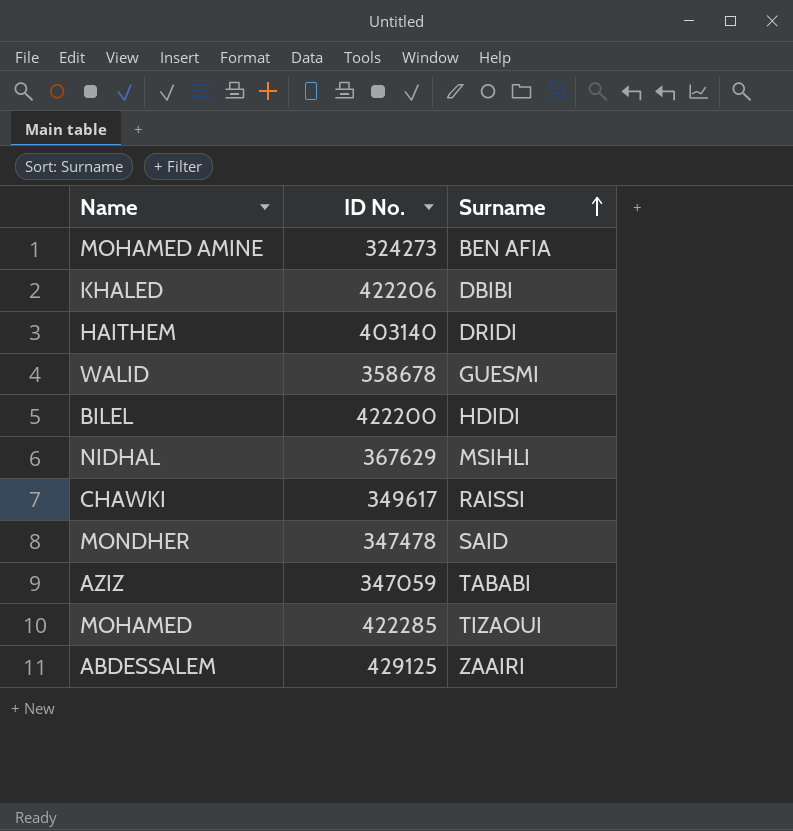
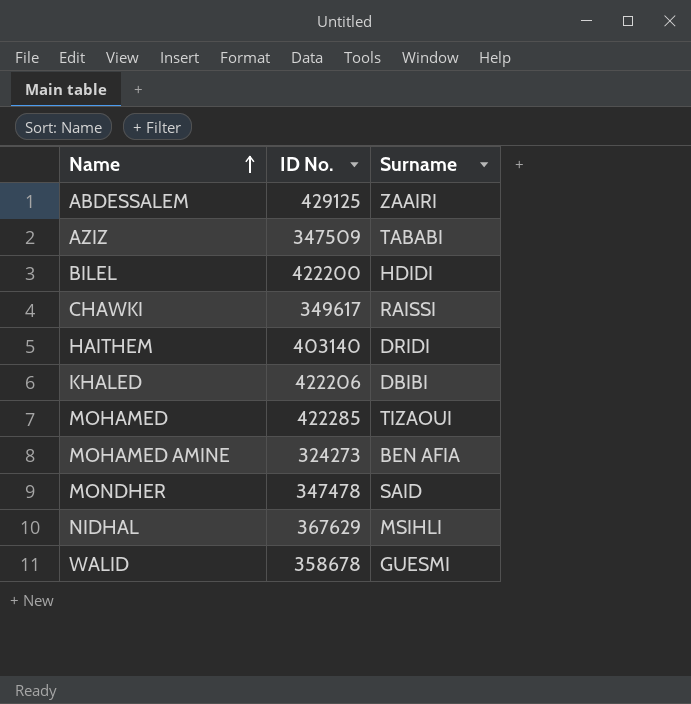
row order: Surname ascending -> Name ascending
AZIZ | ID No.: 347059 -> 347509

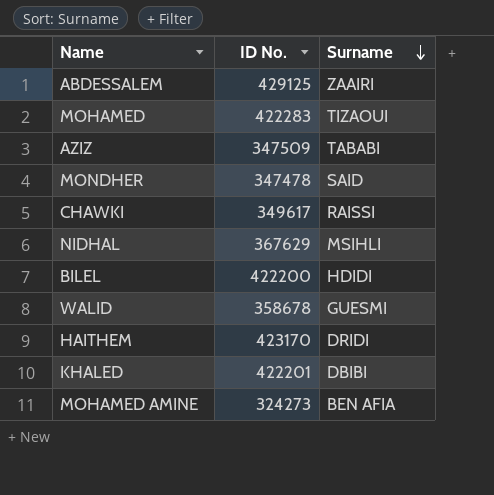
row order: Name ascending -> Surname descending
MOHAMED | ID No.: 422285 -> 422283
HAITHEM | ID No.: 403140 -> 423170
KHALED | ID No.: 422206 -> 422201

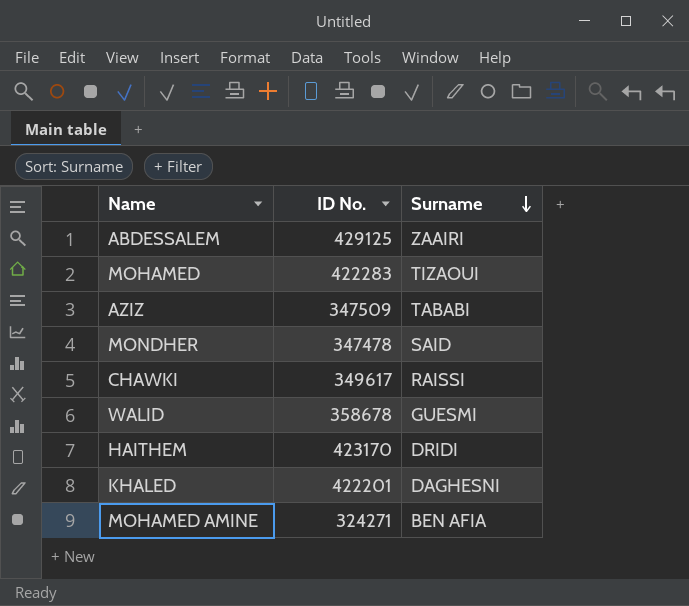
row NIDHAL: 367629 | MSIHLI -> none
row BILEL: 422200 | HDIDI -> none
KHALED | Surname: DBIBI -> DAGHESNI
MOHAMED AMINE | ID No.: 324273 -> 324271

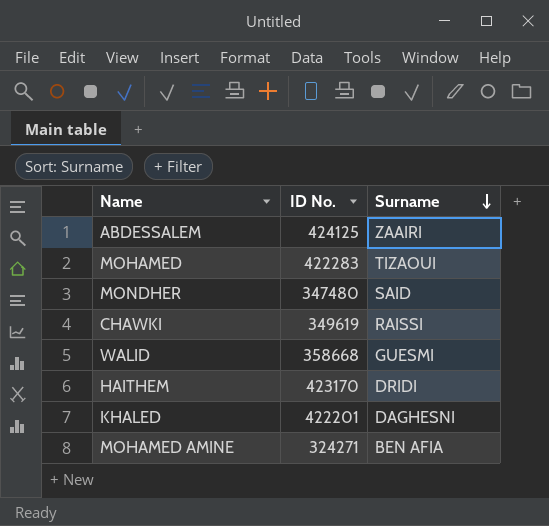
row AZIZ: 347509 | TABABI -> none
ABDESSALEM | ID No.: 429125 -> 424125
MONDHER | ID No.: 347478 -> 347480
CHAWKI | ID No.: 349617 -> 349619
WALID | ID No.: 358678 -> 358668

